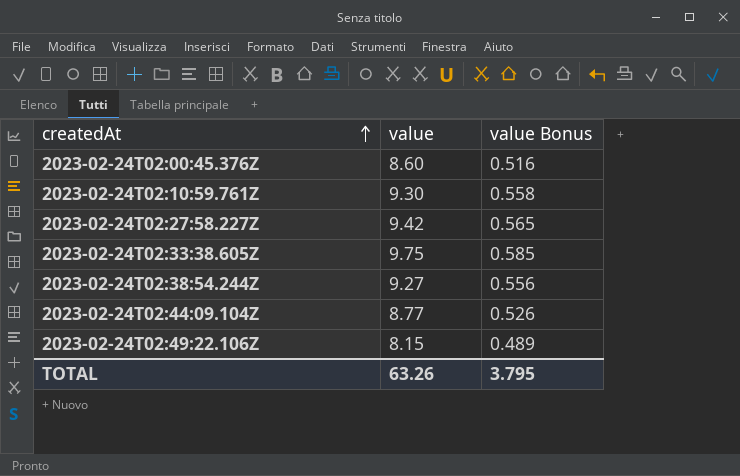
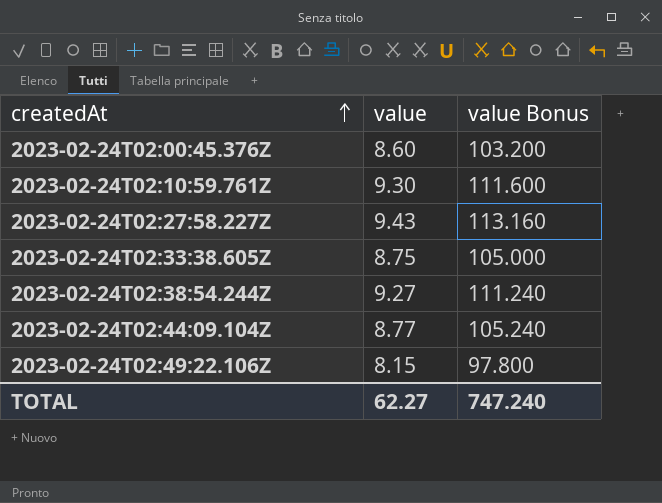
column value Bonus | formula: [value] * 0.06 -> [value] * 12
2023-02-24T02:27:58.227Z | value: 9.42 -> 9.43
2023-02-24T02:33:38.605Z | value: 9.75 -> 8.75
TOTAL | value: 63.26 -> 62.27
TOTAL | value Bonus: 3.795 -> 747.240

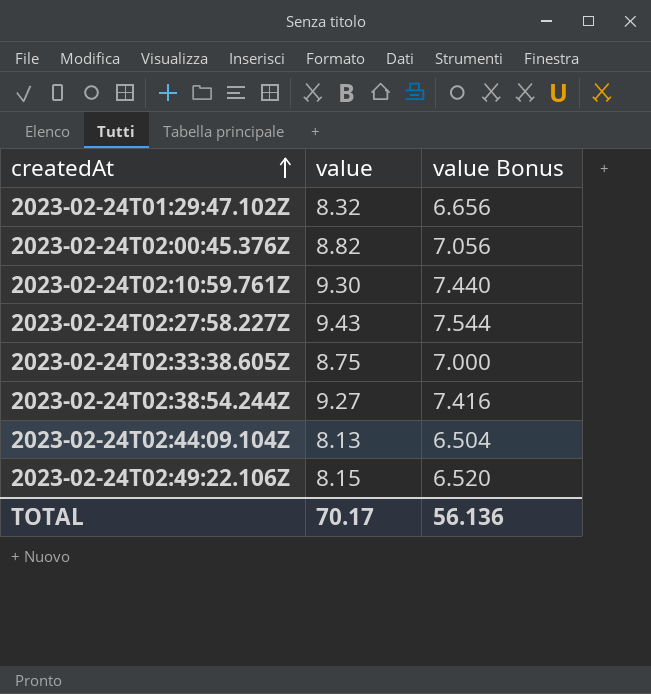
column value Bonus | formula: [value] * 12 -> [value] * 0.8
row 2023-02-24T01:29:47.102Z: none -> 8.32 | 6.656
2023-02-24T02:00:45.376Z | value: 8.60 -> 8.82
2023-02-24T02:44:09.104Z | value: 8.77 -> 8.13
TOTAL | value: 62.27 -> 70.17
TOTAL | value Bonus: 747.240 -> 56.136

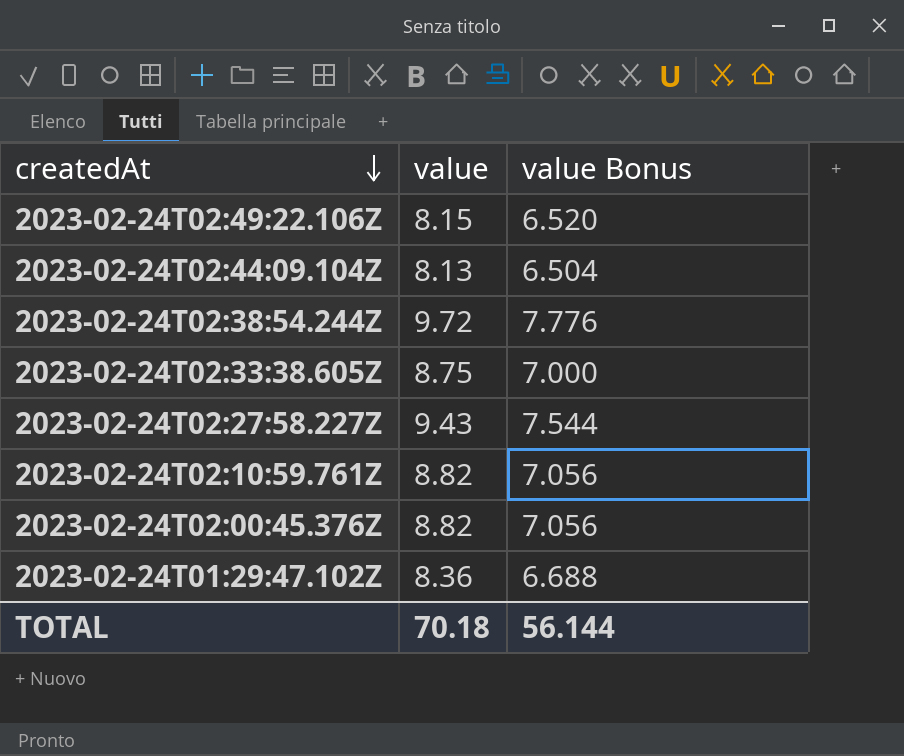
row order: createdAt ascending -> createdAt descending
2023-02-24T02:38:54.244Z | value: 9.27 -> 9.72
2023-02-24T02:38:54.244Z | value Bonus: 7.416 -> 7.776
2023-02-24T02:10:59.761Z | value: 9.30 -> 8.82
2023-02-24T02:10:59.761Z | value Bonus: 7.440 -> 7.056
2023-02-24T01:29:47.102Z | value: 8.32 -> 8.36
2023-02-24T01:29:47.102Z | value Bonus: 6.656 -> 6.688
TOTAL | value: 70.17 -> 70.18
TOTAL | value Bonus: 56.136 -> 56.144

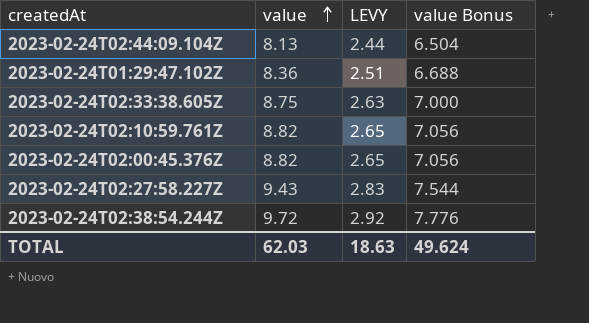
row order: createdAt descending -> value ascending
column LEVY | formula: none -> [value] * 0.3
row 2023-02-24T02:49:22.106Z: 8.15 | 6.520 -> none
TOTAL | value: 70.18 -> 62.03
TOTAL | value Bonus: 56.144 -> 49.624

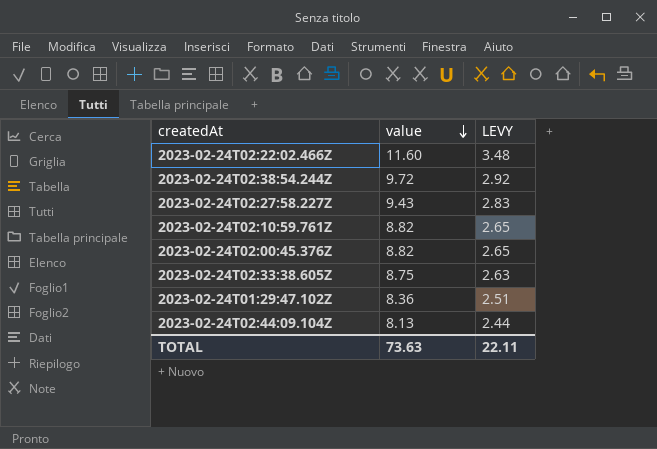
row order: value ascending -> value descending
column value Bonus | formula: [value] * 0.8 -> none
row 2023-02-24T02:22:02.466Z: none -> 11.60 | 3.48
TOTAL | value: 62.03 -> 73.63
TOTAL | LEVY: 18.63 -> 22.11

